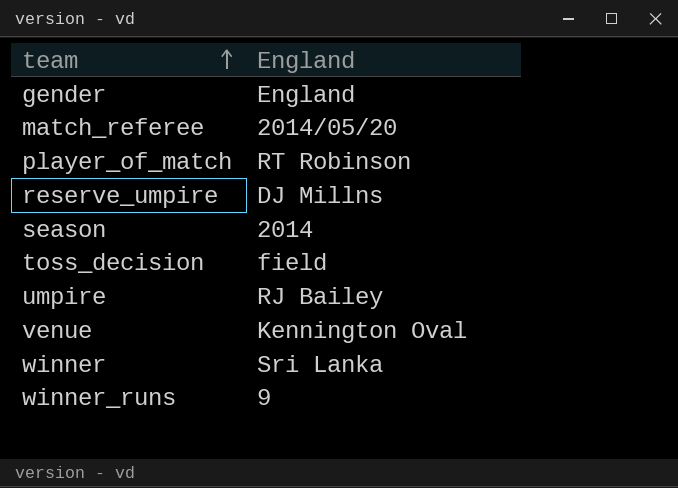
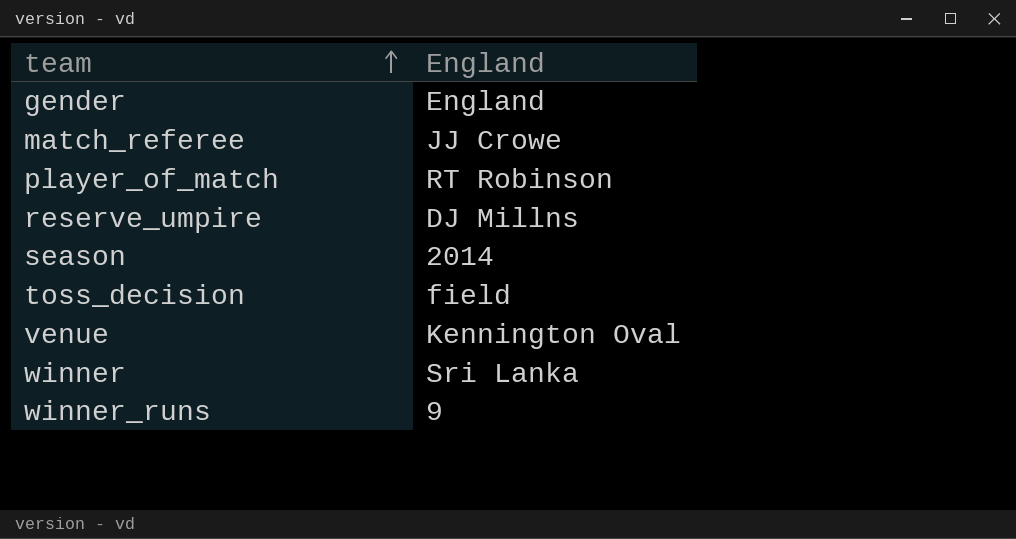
row umpire: RJ Bailey -> none
match_referee | England: 2014/05/20 -> JJ Crowe

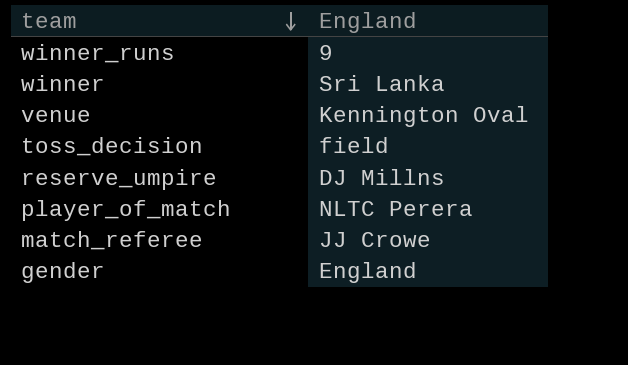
row order: team ascending -> team descending
row season: 2014 -> none
player_of_match | England: RT Robinson -> NLTC Perera

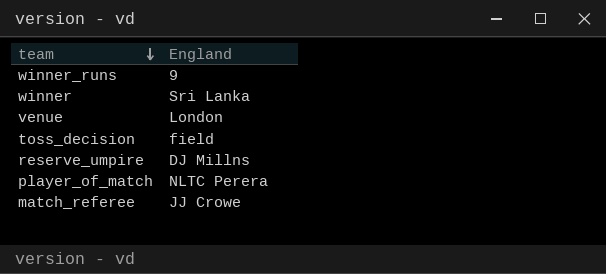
row gender: England -> none
venue | England: Kennington Oval -> London

